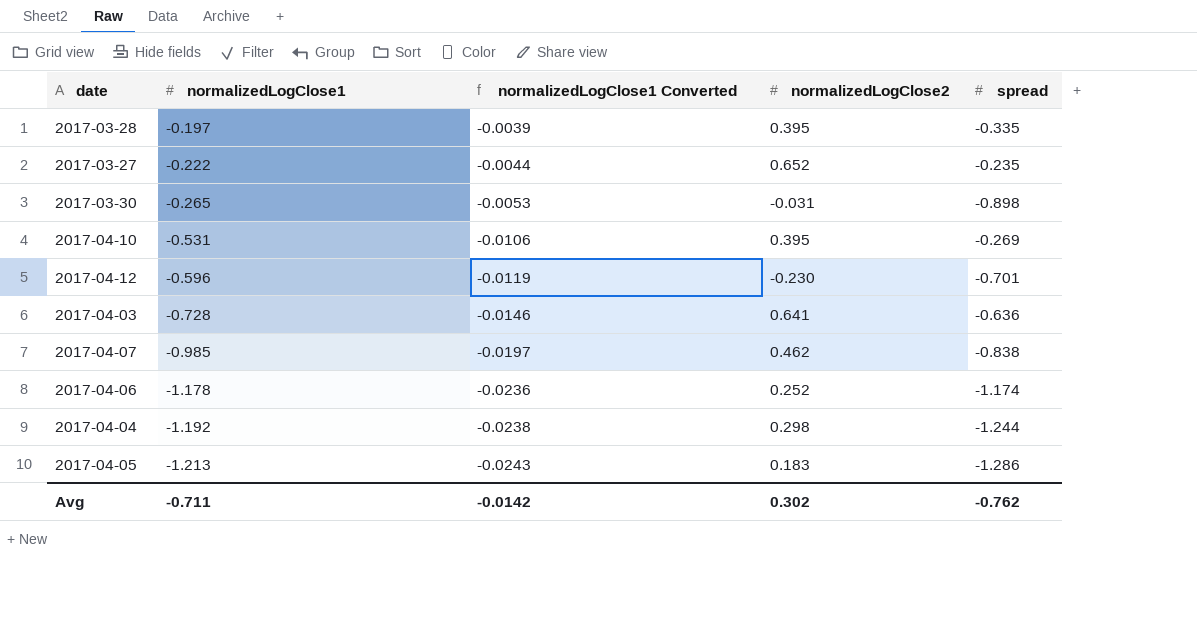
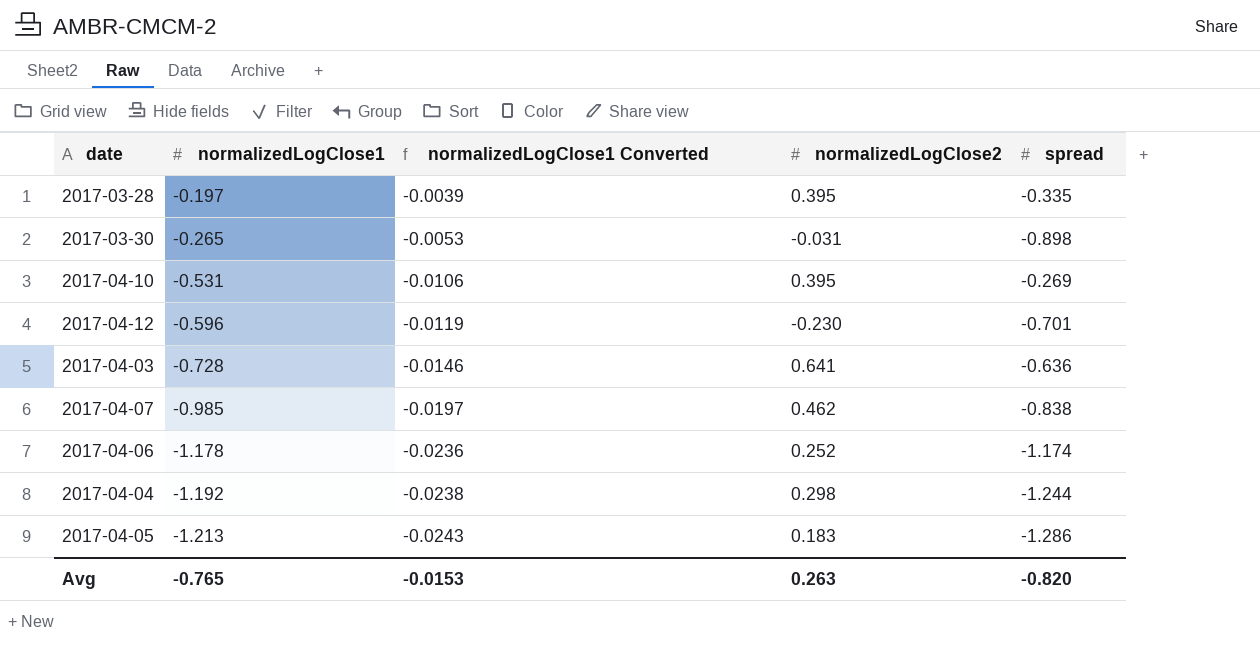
row 2017-03-27: -0.222 | -0.0044 | 0.652 | -0.235 -> none
Avg | normalizedLogClose1: -0.711 -> -0.765
Avg | normalizedLogClose1 Converted: -0.0142 -> -0.0153
Avg | normalizedLogClose2: 0.302 -> 0.263
Avg | spread: -0.762 -> -0.820

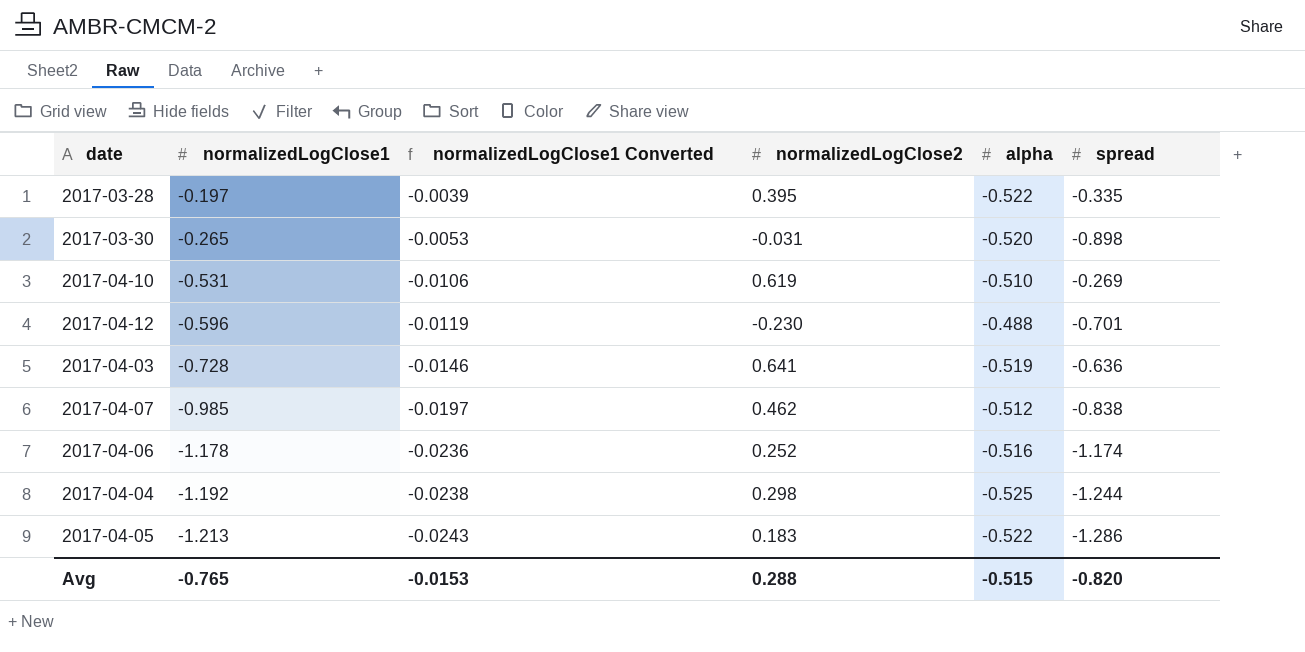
column alpha | position: none -> 5
2017-04-10 | normalizedLogClose2: 0.395 -> 0.619
Avg | normalizedLogClose2: 0.263 -> 0.288

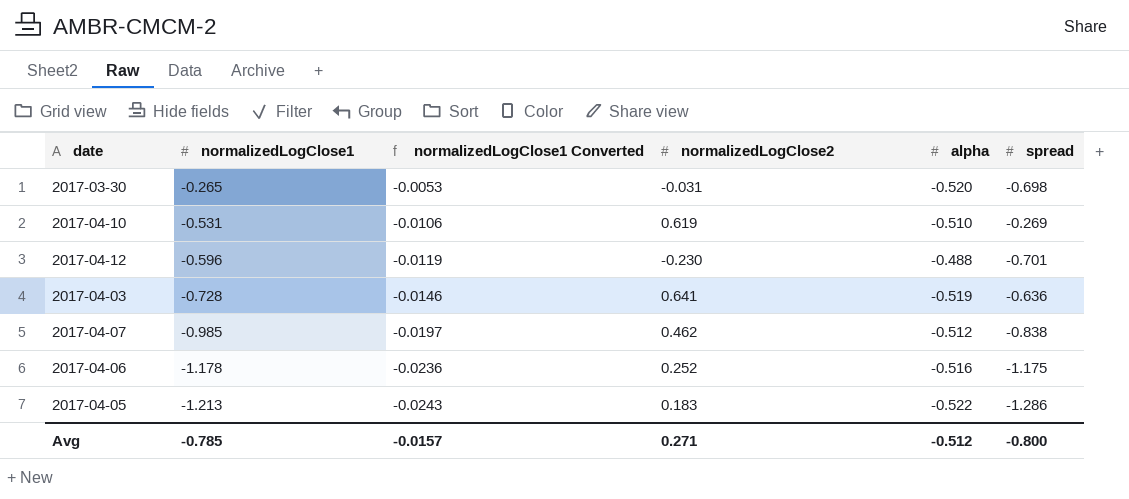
row 2017-03-28: -0.197 | -0.0039 | 0.395 | -0.522 | -0.335 -> none
row 2017-04-04: -1.192 | -0.0238 | 0.298 | -0.525 | -1.244 -> none
2017-03-30 | spread: -0.898 -> -0.698
2017-04-06 | spread: -1.174 -> -1.175
Avg | normalizedLogClose1: -0.765 -> -0.785
Avg | normalizedLogClose1 Converted: -0.0153 -> -0.0157
Avg | normalizedLogClose2: 0.288 -> 0.271
Avg | alpha: -0.515 -> -0.512
Avg | spread: -0.820 -> -0.800

